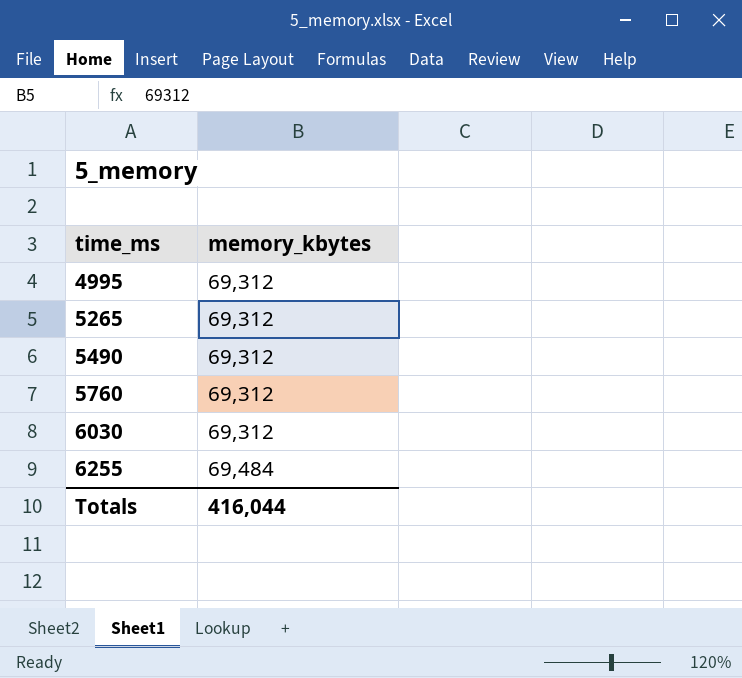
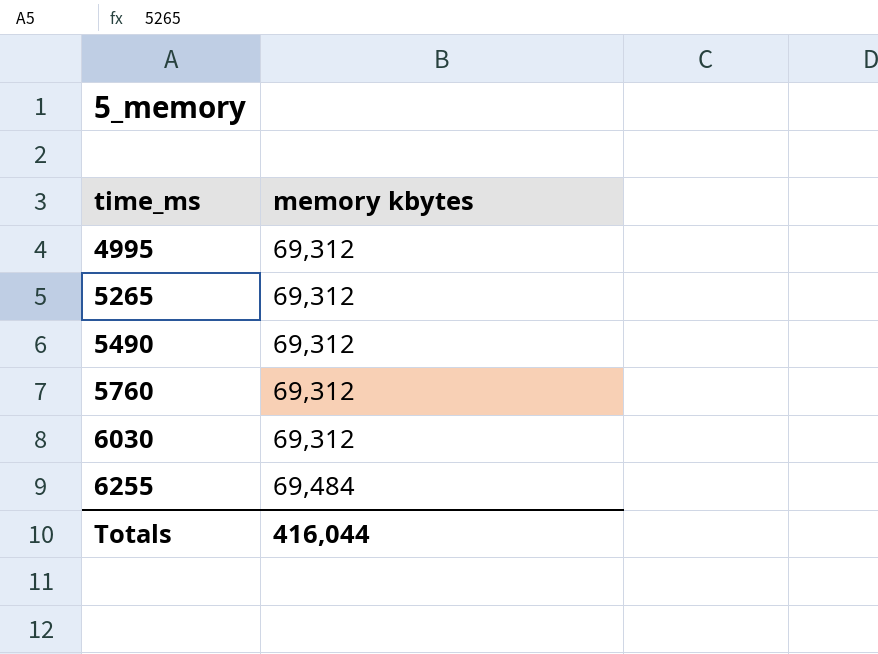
column name: memory_kbytes -> memory kbytes

